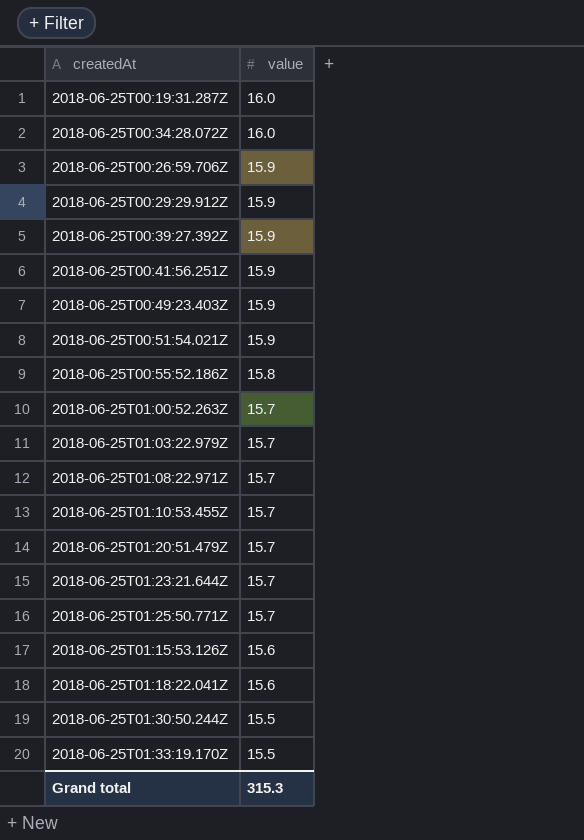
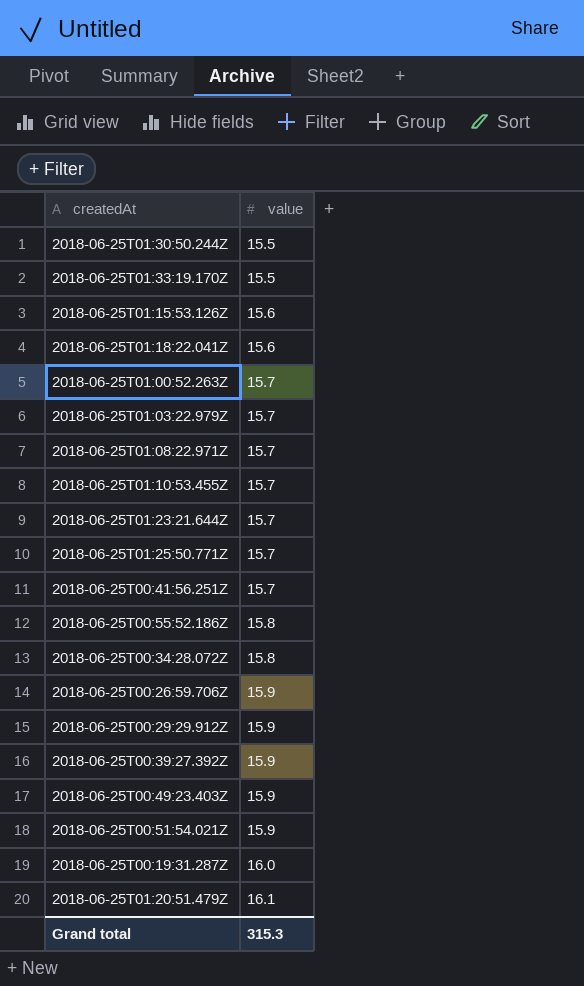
row order: value descending -> value ascending
2018-06-25T00:41:56.251Z | value: 15.9 -> 15.7
2018-06-25T00:34:28.072Z | value: 16.0 -> 15.8
2018-06-25T01:20:51.479Z | value: 15.7 -> 16.1

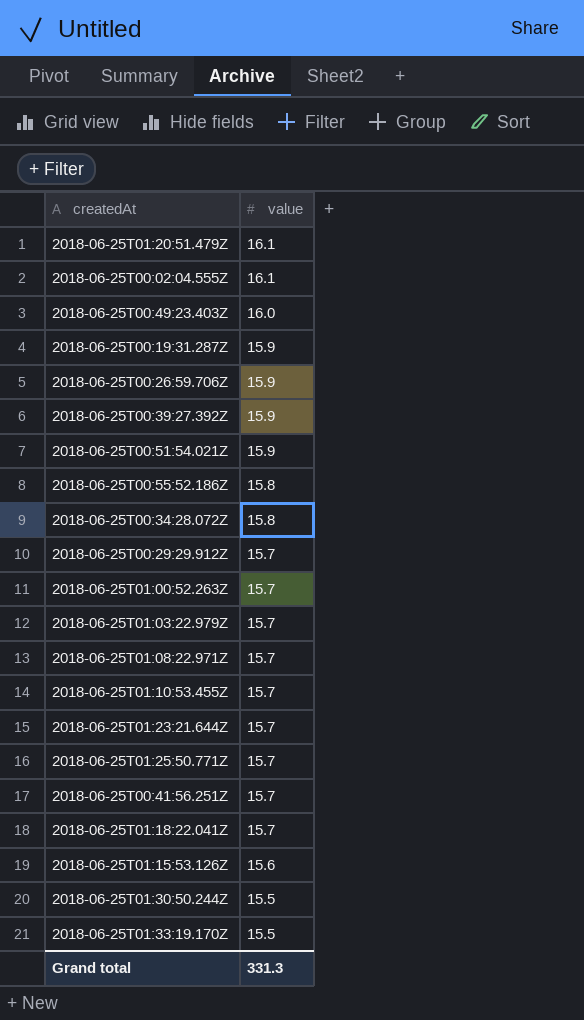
row order: value ascending -> value descending
row 2018-06-25T00:02:04.555Z: none -> 16.1
2018-06-25T00:49:23.403Z | value: 15.9 -> 16.0
2018-06-25T00:19:31.287Z | value: 16.0 -> 15.9
2018-06-25T00:29:29.912Z | value: 15.9 -> 15.7
2018-06-25T01:18:22.041Z | value: 15.6 -> 15.7
Grand total | value: 315.3 -> 331.3

